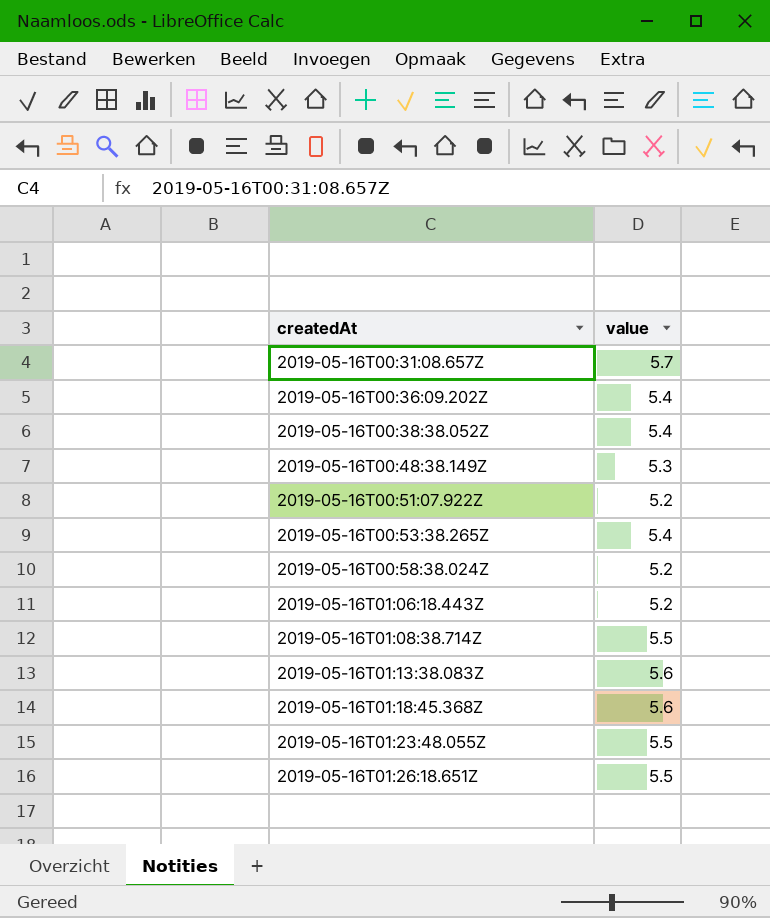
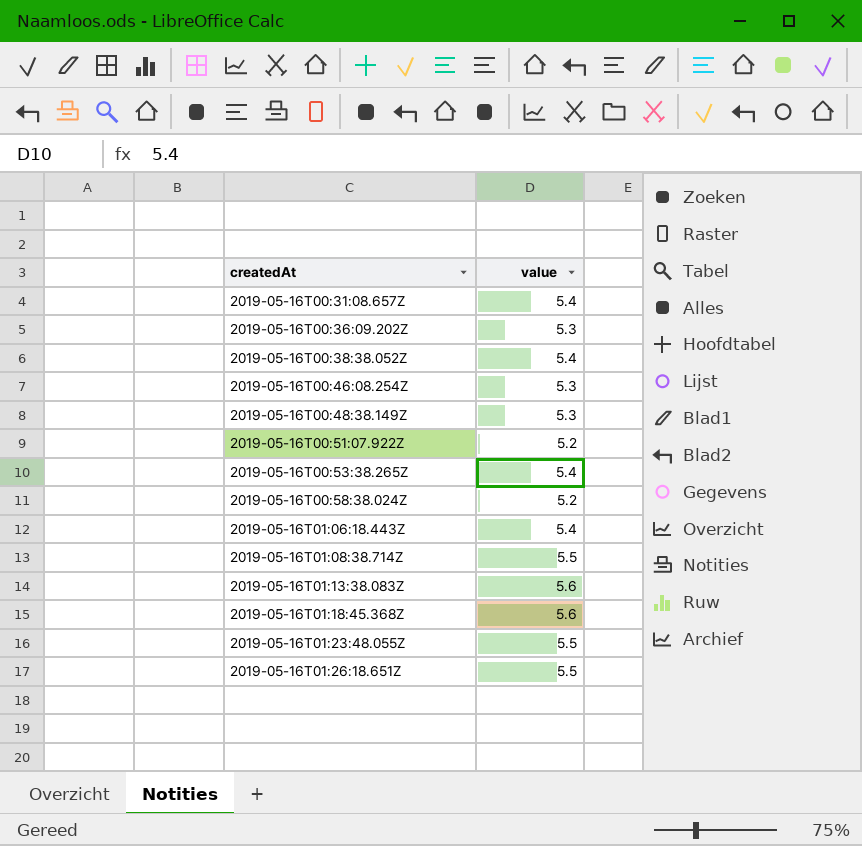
2019-05-16T00:31:08.657Z | value: 5.7 -> 5.4
2019-05-16T00:36:09.202Z | value: 5.4 -> 5.3
row 2019-05-16T00:46:08.254Z: none -> 5.3
2019-05-16T01:06:18.443Z | value: 5.2 -> 5.4

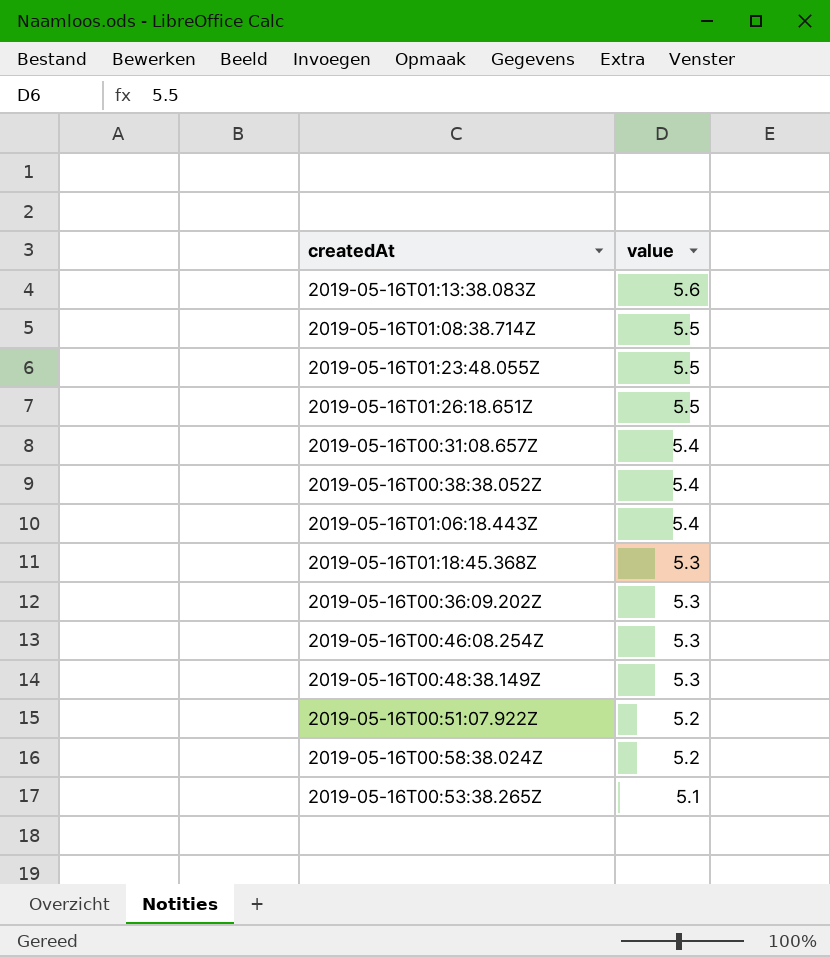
row order: createdAt ascending -> value descending
2019-05-16T01:18:45.368Z | value: 5.6 -> 5.3
2019-05-16T00:53:38.265Z | value: 5.4 -> 5.1

